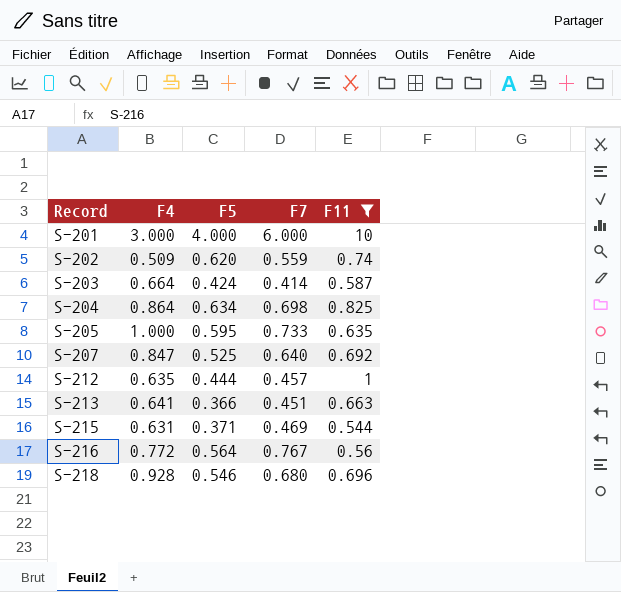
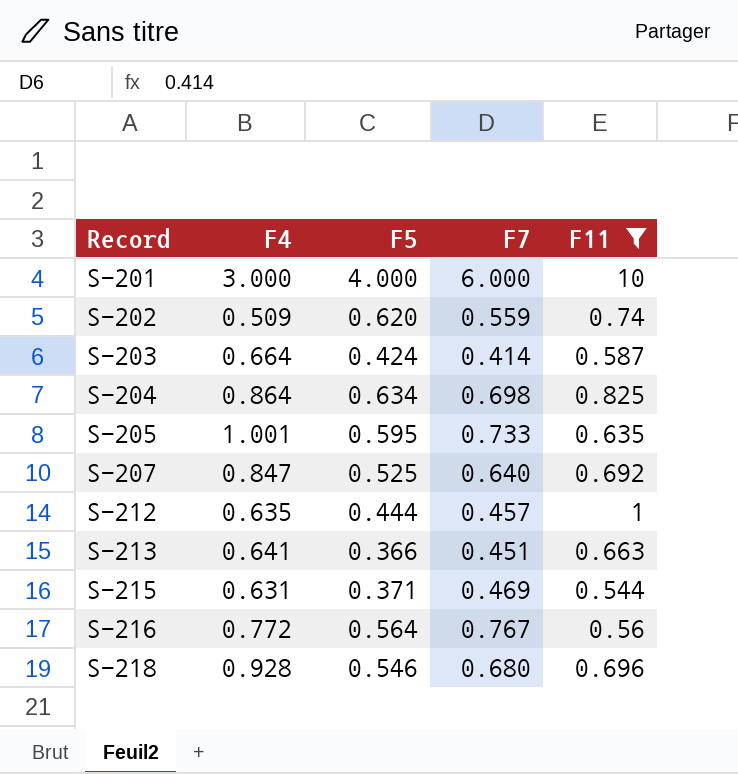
S-205 | F4: 1.000 -> 1.001

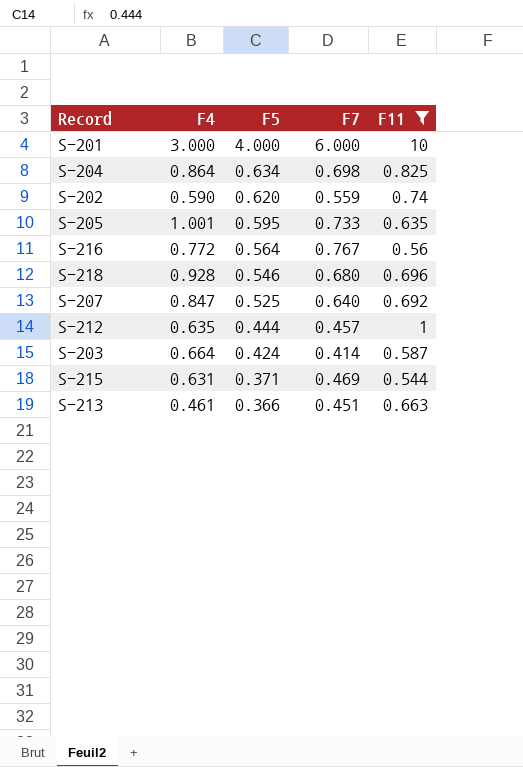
row order: Record ascending -> F5 descending
S-202 | F4: 0.509 -> 0.590
S-213 | F4: 0.641 -> 0.461

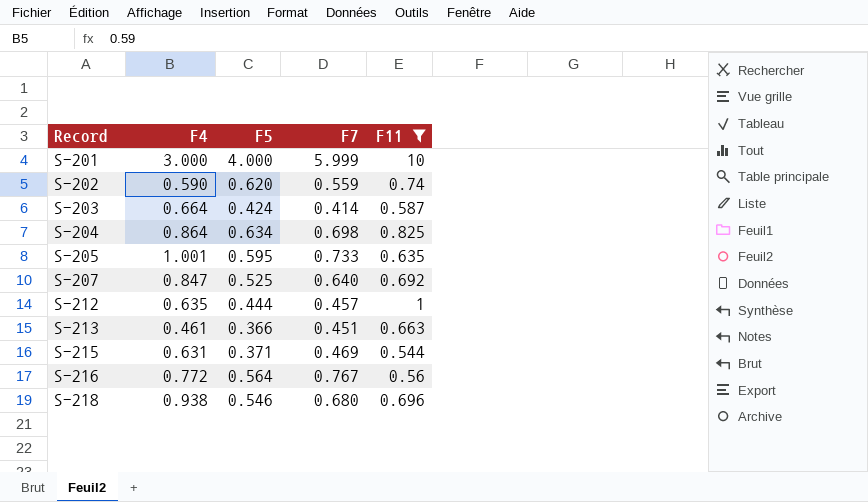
row order: F5 descending -> Record ascending
S-201 | F7: 6.000 -> 5.999
S-218 | F4: 0.928 -> 0.938

